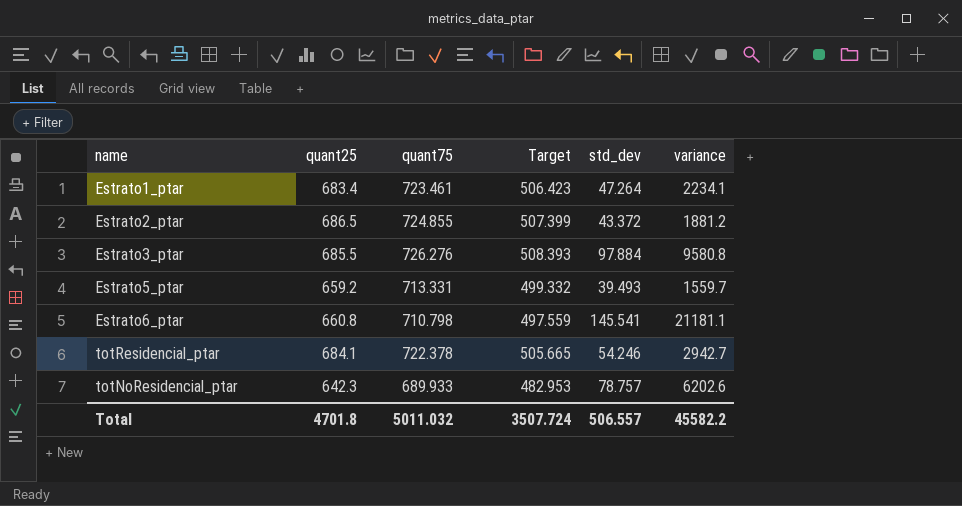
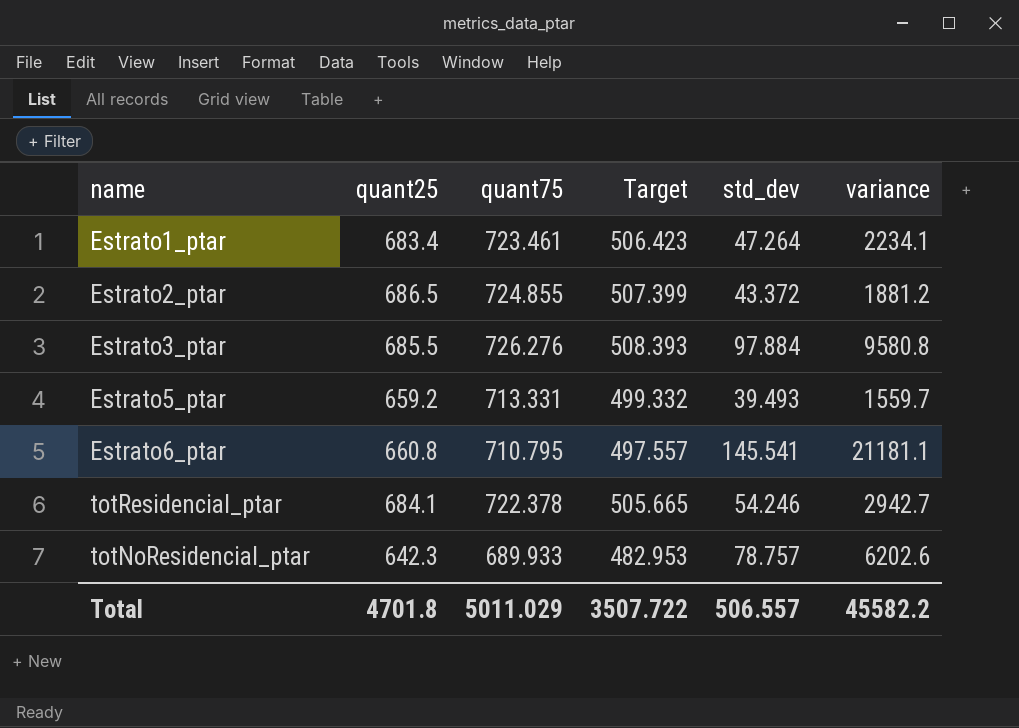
Estrato6_ptar | quant75: 710.798 -> 710.795
Estrato6_ptar | Target: 497.559 -> 497.557
Total | quant75: 5011.032 -> 5011.029
Total | Target: 3507.724 -> 3507.722

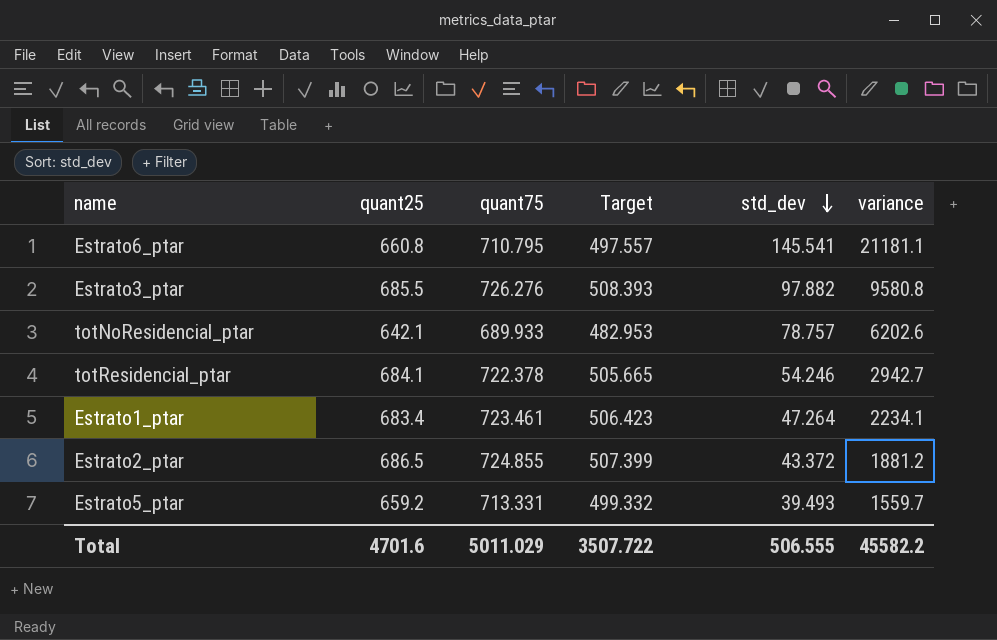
row order: none -> std_dev descending
Estrato3_ptar | std_dev: 97.884 -> 97.882
totNoResidencial_ptar | quant25: 642.3 -> 642.1
Total | quant25: 4701.8 -> 4701.6
Total | std_dev: 506.557 -> 506.555

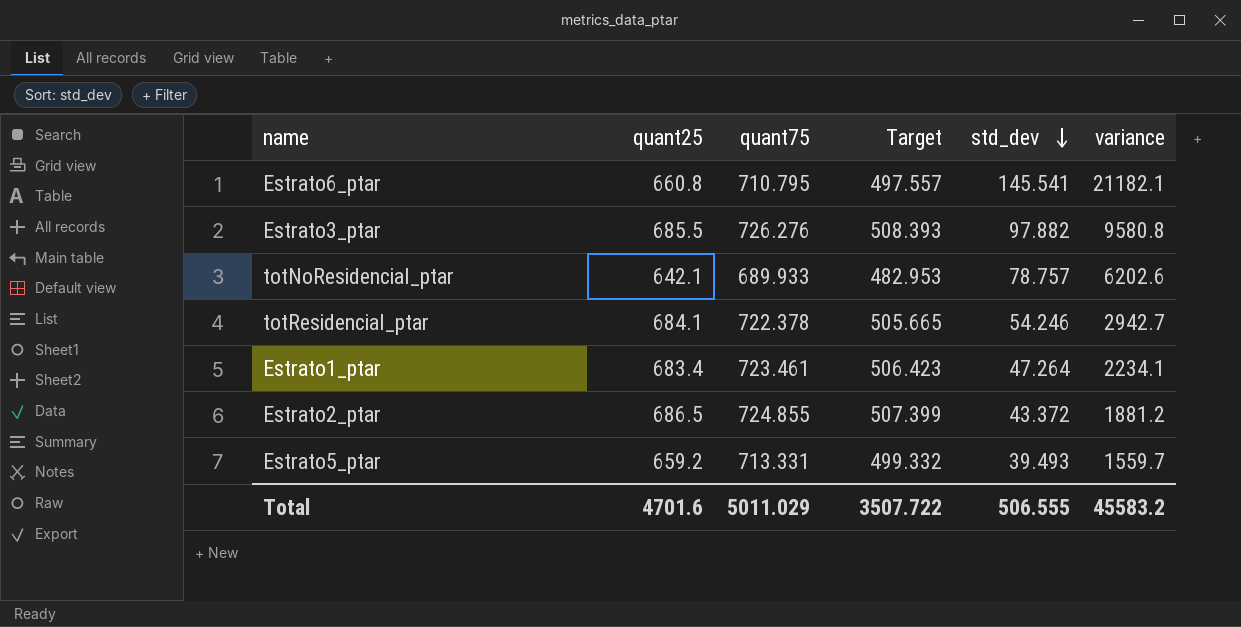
Estrato6_ptar | variance: 21181.1 -> 21182.1
Total | variance: 45582.2 -> 45583.2

